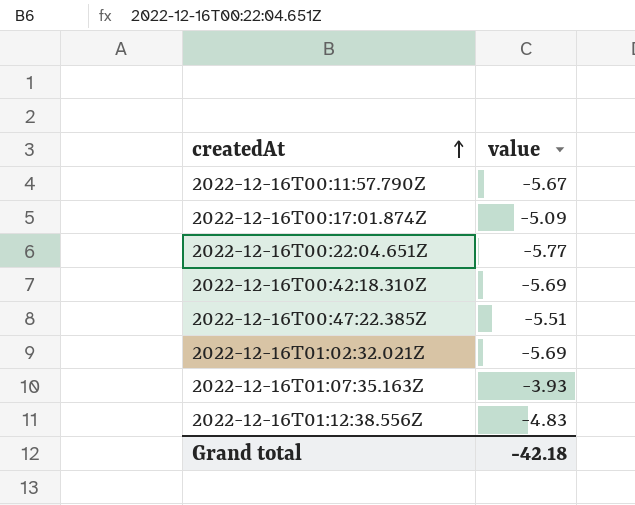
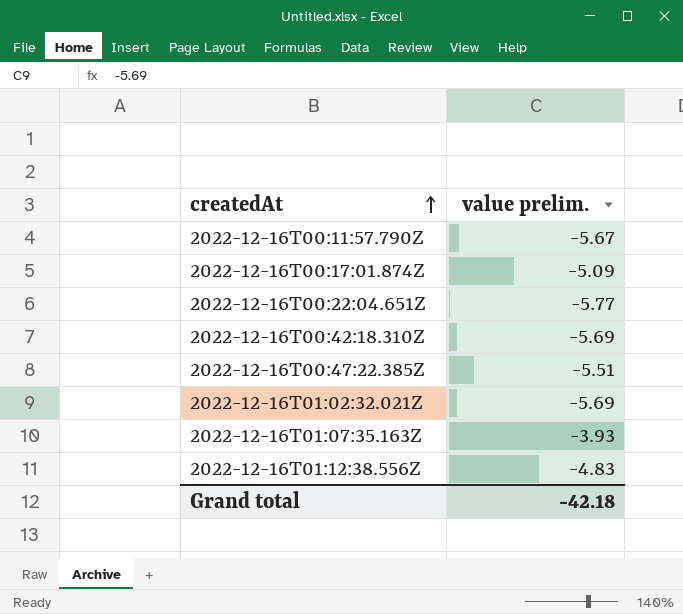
column name: value -> value prelim.

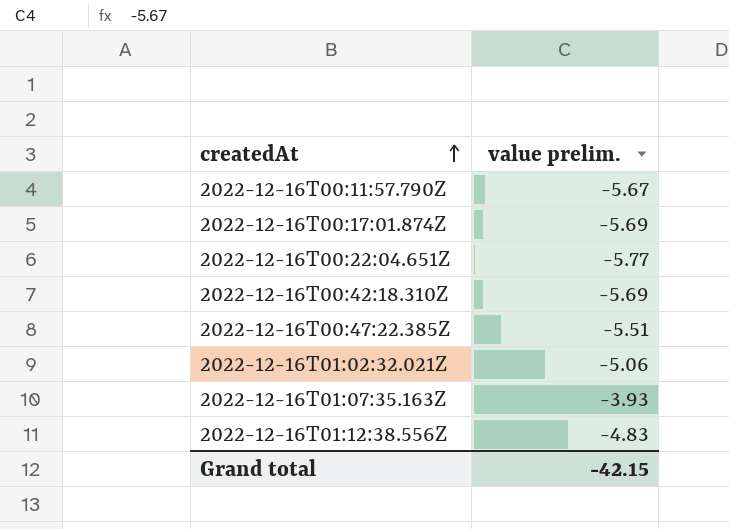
2022-12-16T00:17:01.874Z | value prelim.: -5.09 -> -5.69
2022-12-16T01:02:32.021Z | value prelim.: -5.69 -> -5.06
Grand total | value prelim.: -42.18 -> -42.15

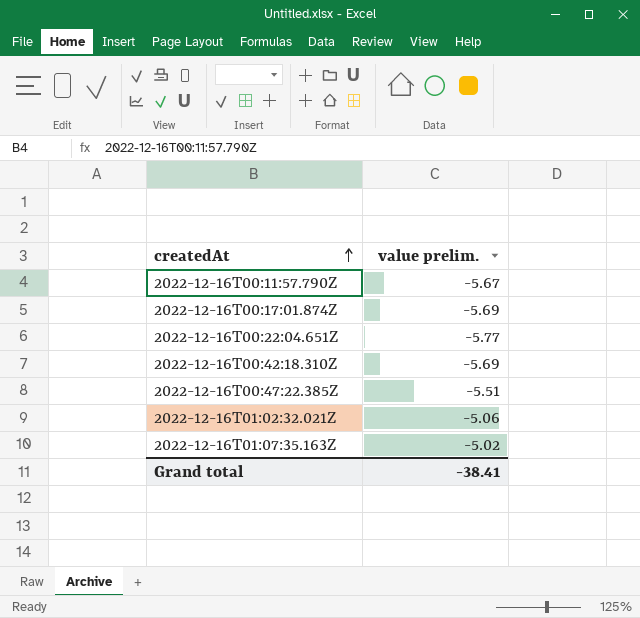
row 2022-12-16T01:12:38.556Z: -4.83 -> none
2022-12-16T01:07:35.163Z | value prelim.: -3.93 -> -5.02
Grand total | value prelim.: -42.15 -> -38.41

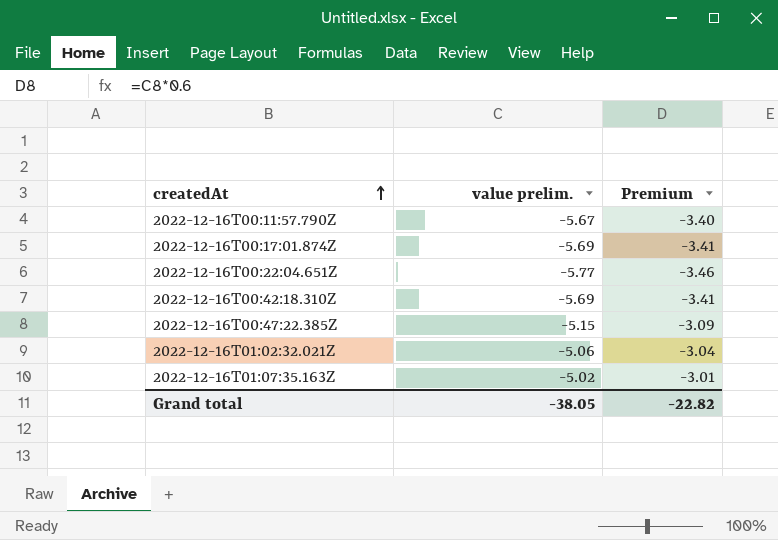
column Premium | formula: none -> [value prelim.] * 0.6
2022-12-16T00:47:22.385Z | value prelim.: -5.51 -> -5.15
Grand total | value prelim.: -38.41 -> -38.05

